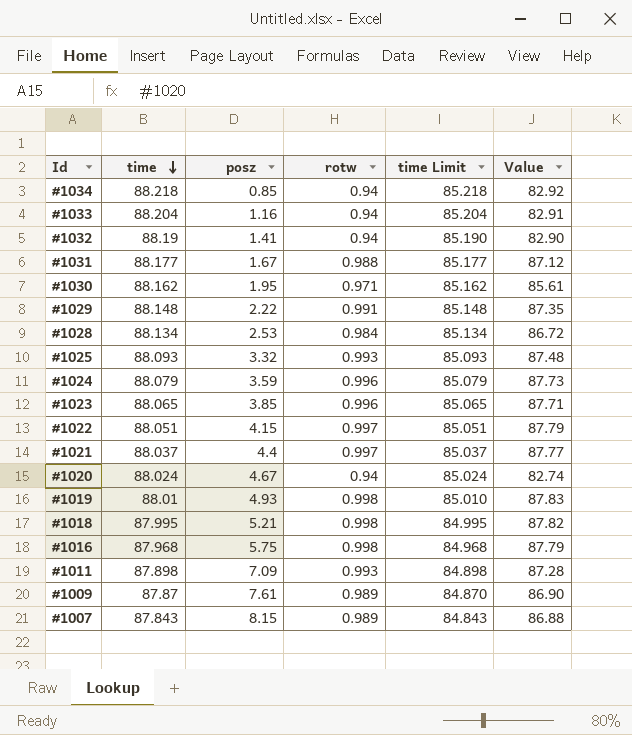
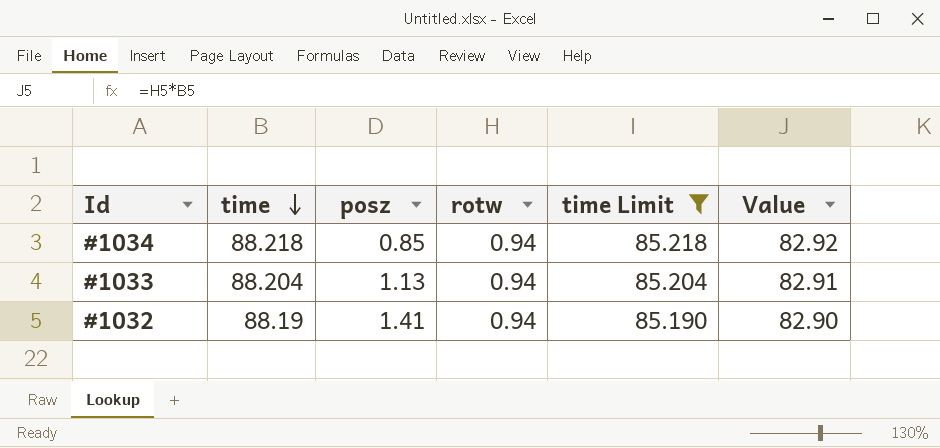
filter: none -> time Limit >= 85.190
#1033 | posz: 1.16 -> 1.13

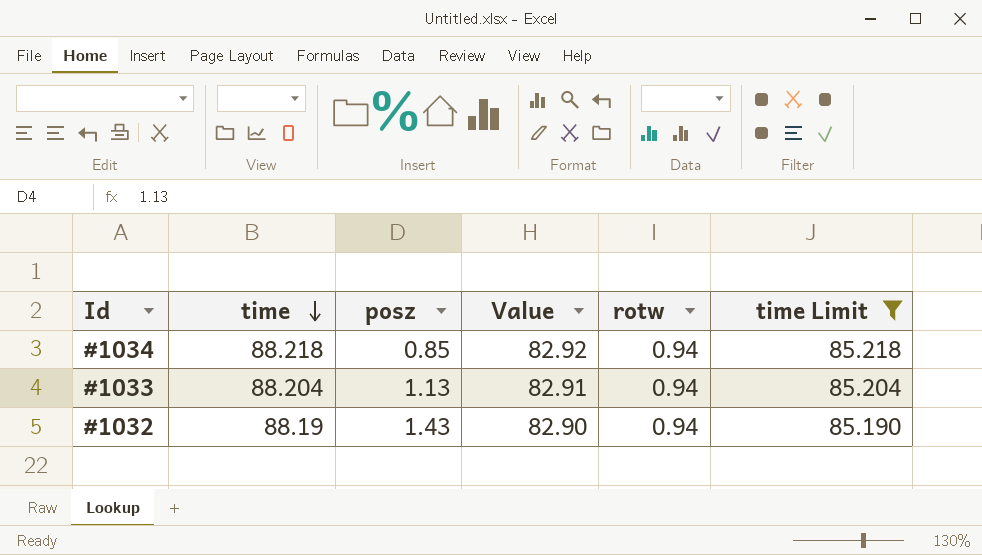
column Value | position: 6 -> 4
#1032 | posz: 1.41 -> 1.43

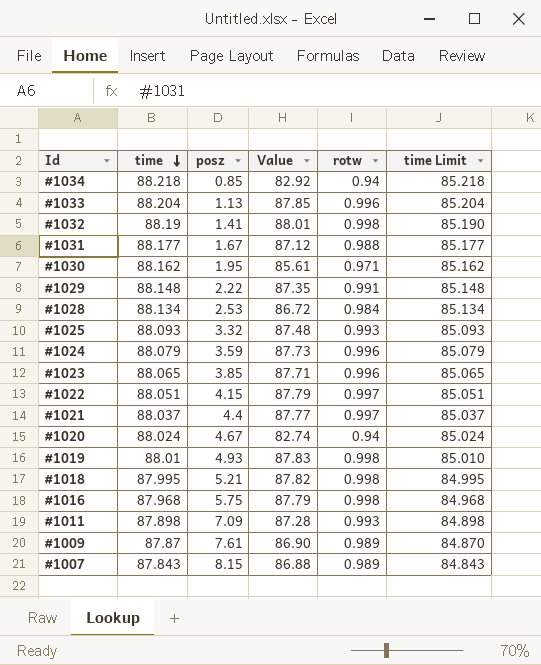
filter: time Limit >= 85.190 -> none
#1033 | Value: 82.91 -> 87.85
#1033 | rotw: 0.94 -> 0.996
#1032 | posz: 1.43 -> 1.41
#1032 | Value: 82.90 -> 88.01
#1032 | rotw: 0.94 -> 0.998

